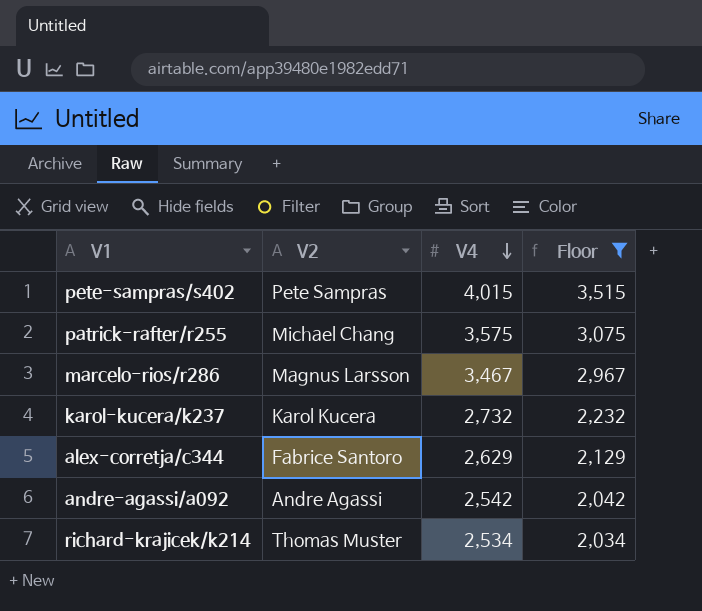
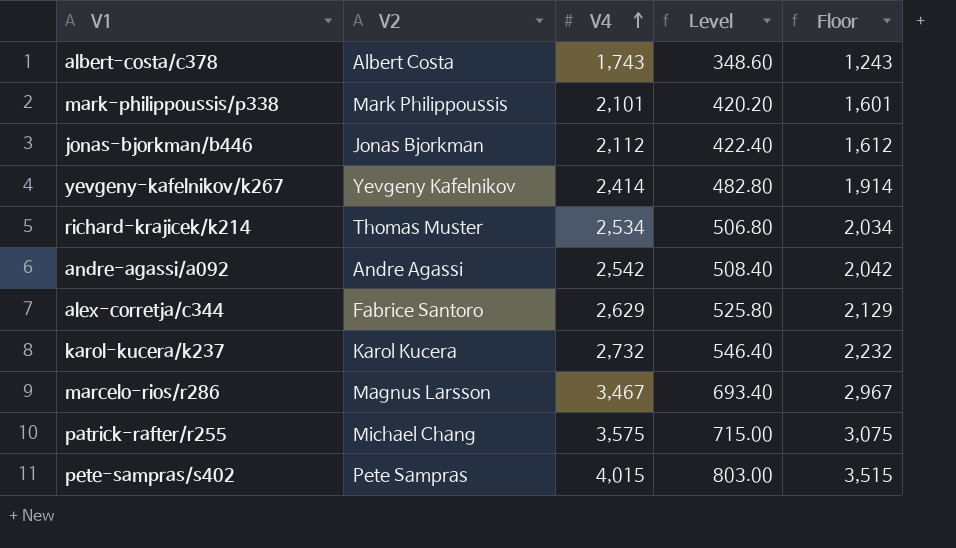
filter: Floor >= 2,034 -> none
row order: V4 descending -> V4 ascending
column Level | formula: none -> [V4] * 0.2

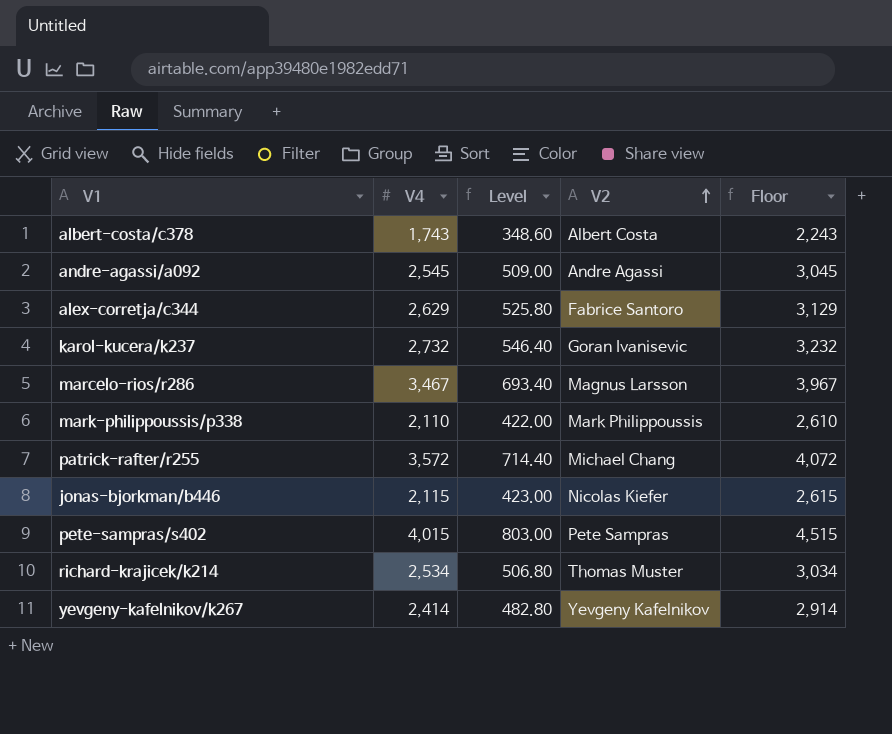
row order: V4 ascending -> V2 ascending
column V2 | position: 2 -> 4
column Floor | formula: [V4] - 500 -> [V4] + 500
andre-agassi/a092 | V4: 2,542 -> 2,545
andre-agassi/a092 | Level: 508.40 -> 509.00
karol-kucera/k237 | V2: Karol Kucera -> Goran Ivanisevic
mark-philippoussis/p338 | V4: 2,101 -> 2,110
mark-philippoussis/p338 | Level: 420.20 -> 422.00
patrick-rafter/r255 | V4: 3,575 -> 3,572
patrick-rafter/r255 | Level: 715.00 -> 714.40
jonas-bjorkman/b446 | V4: 2,112 -> 2,115
jonas-bjorkman/b446 | Level: 422.40 -> 423.00
jonas-bjorkman/b446 | V2: Jonas Bjorkman -> Nicolas Kiefer

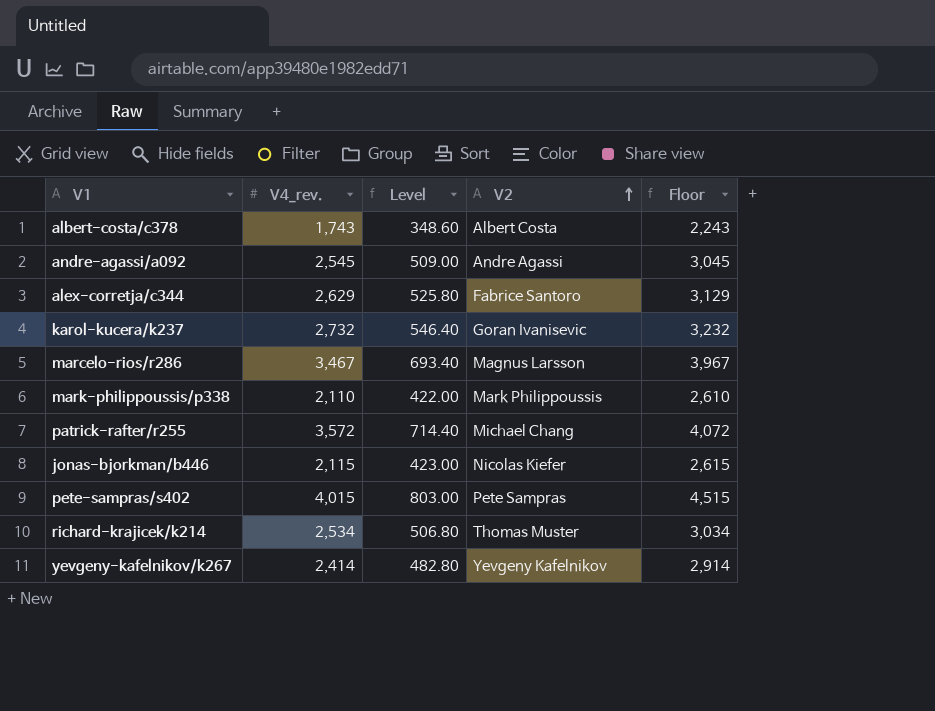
column name: V4 -> V4_rev.

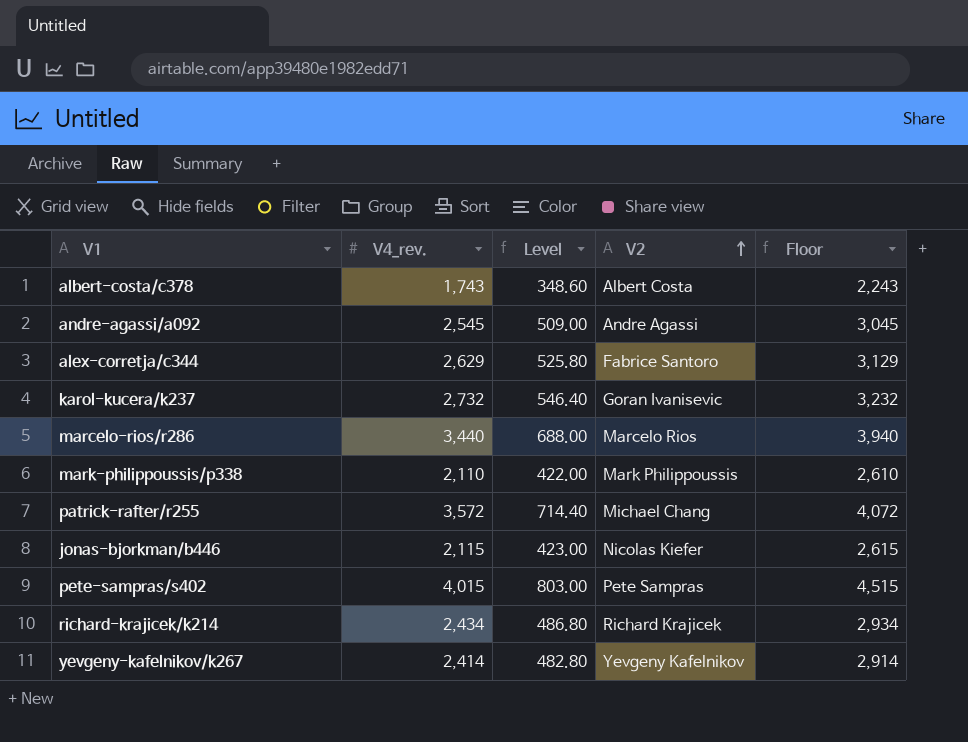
marcelo-rios/r286 | V4_rev.: 3,467 -> 3,440
marcelo-rios/r286 | Level: 693.40 -> 688.00
marcelo-rios/r286 | V2: Magnus Larsson -> Marcelo Rios
marcelo-rios/r286 | Floor: 3,967 -> 3,940
richard-krajicek/k214 | V4_rev.: 2,534 -> 2,434
richard-krajicek/k214 | Level: 506.80 -> 486.80
richard-krajicek/k214 | V2: Thomas Muster -> Richard Krajicek
richard-krajicek/k214 | Floor: 3,034 -> 2,934

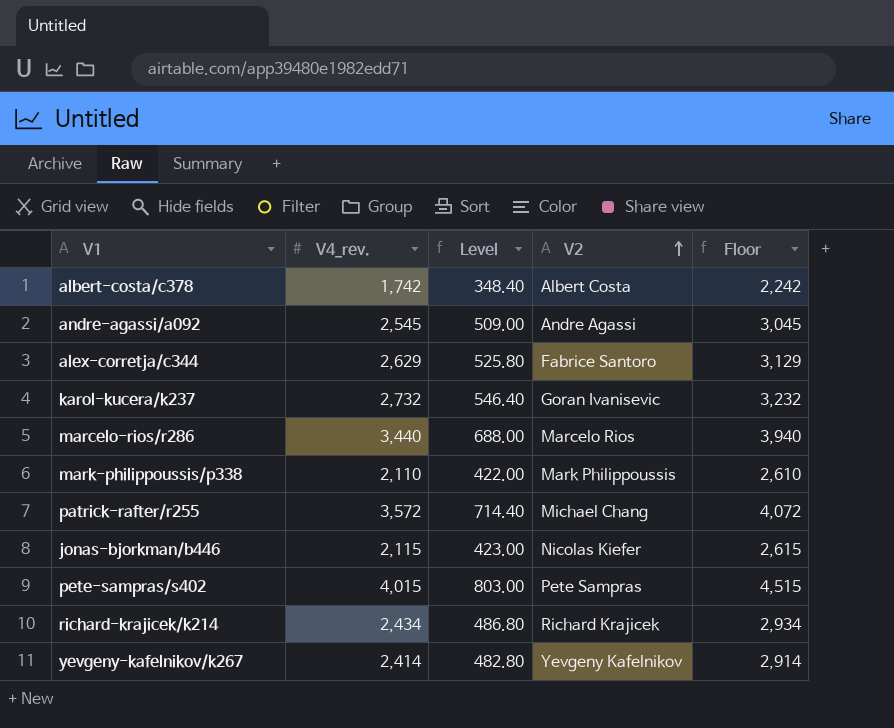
albert-costa/c378 | V4_rev.: 1,743 -> 1,742
albert-costa/c378 | Level: 348.60 -> 348.40
albert-costa/c378 | Floor: 2,243 -> 2,242

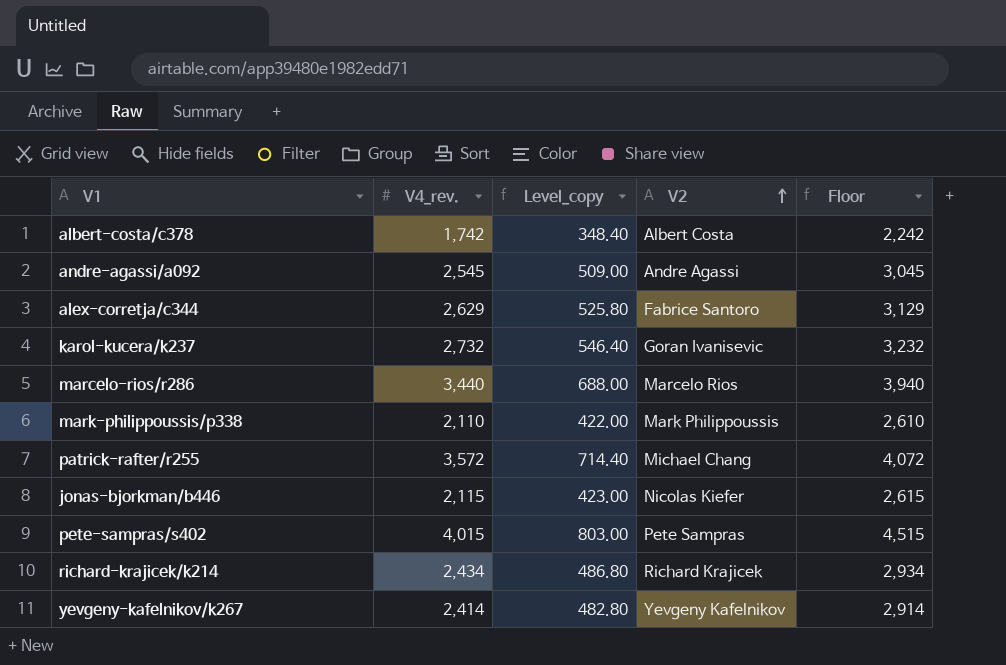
column name: Level -> Level_copy

